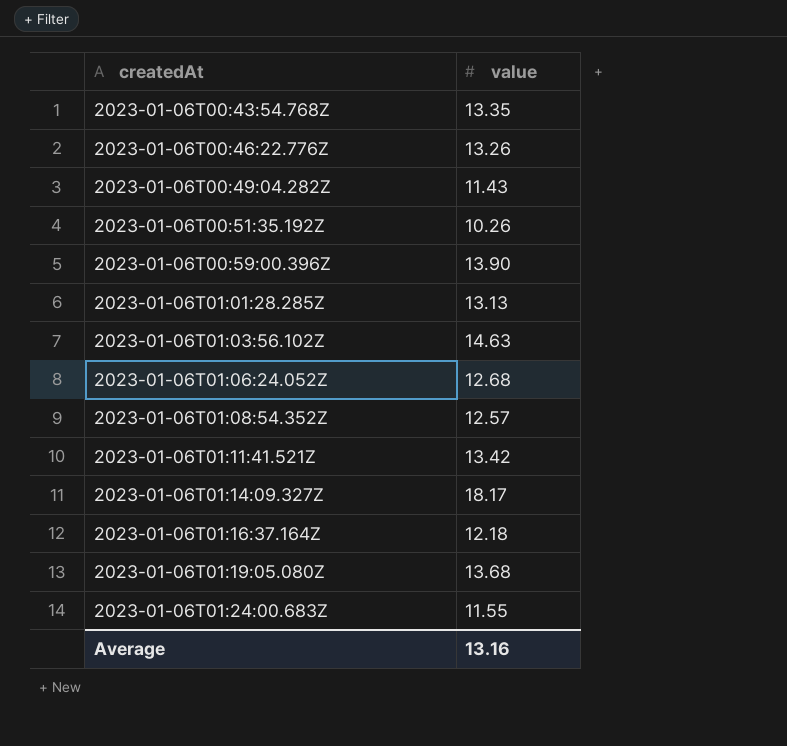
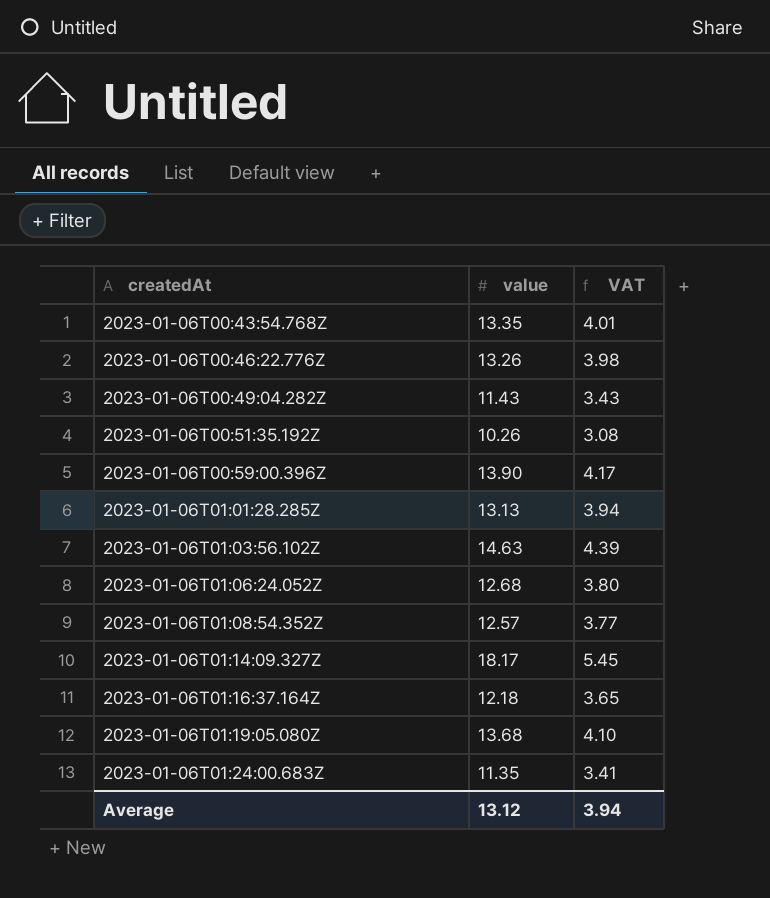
column VAT | formula: none -> [value] * 0.3
row 2023-01-06T01:11:41.521Z: 13.42 -> none
2023-01-06T01:24:00.683Z | value: 11.55 -> 11.35
Average | value: 13.16 -> 13.12

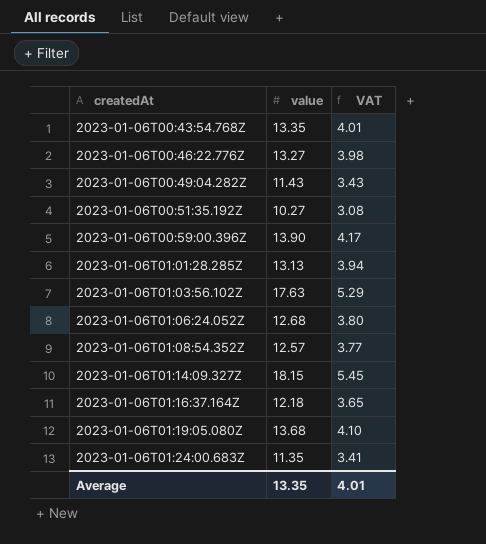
2023-01-06T00:46:22.776Z | value: 13.26 -> 13.27
2023-01-06T00:51:35.192Z | value: 10.26 -> 10.27
2023-01-06T01:03:56.102Z | value: 14.63 -> 17.63
2023-01-06T01:03:56.102Z | VAT: 4.39 -> 5.29
2023-01-06T01:14:09.327Z | value: 18.17 -> 18.15
Average | value: 13.12 -> 13.35
Average | VAT: 3.94 -> 4.01

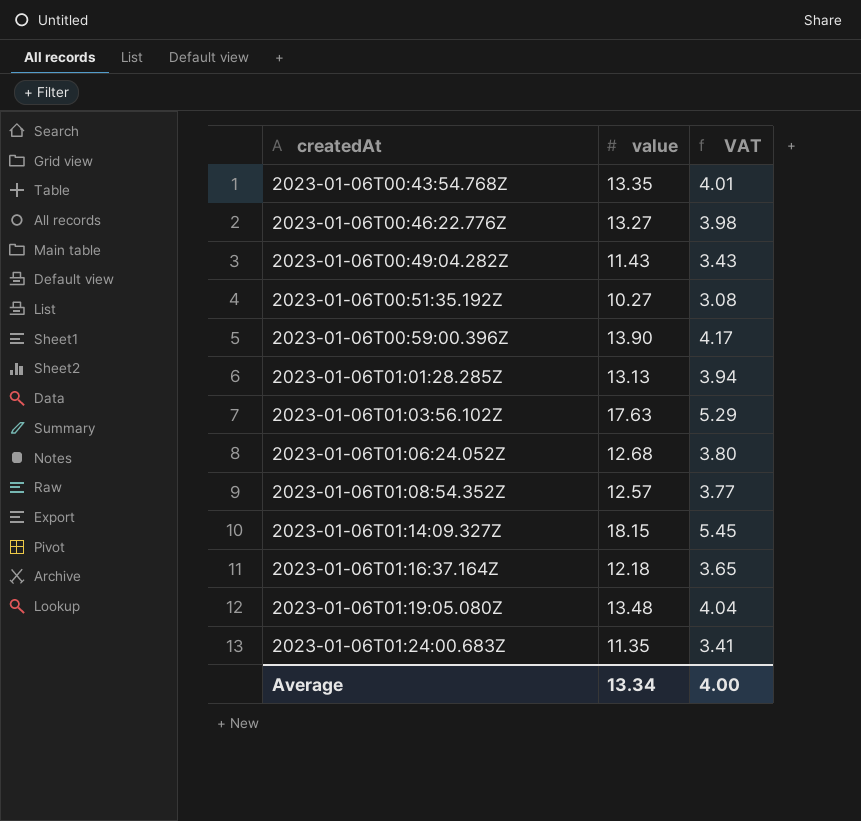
2023-01-06T01:19:05.080Z | value: 13.68 -> 13.48
2023-01-06T01:19:05.080Z | VAT: 4.10 -> 4.04
Average | value: 13.35 -> 13.34
Average | VAT: 4.01 -> 4.00

